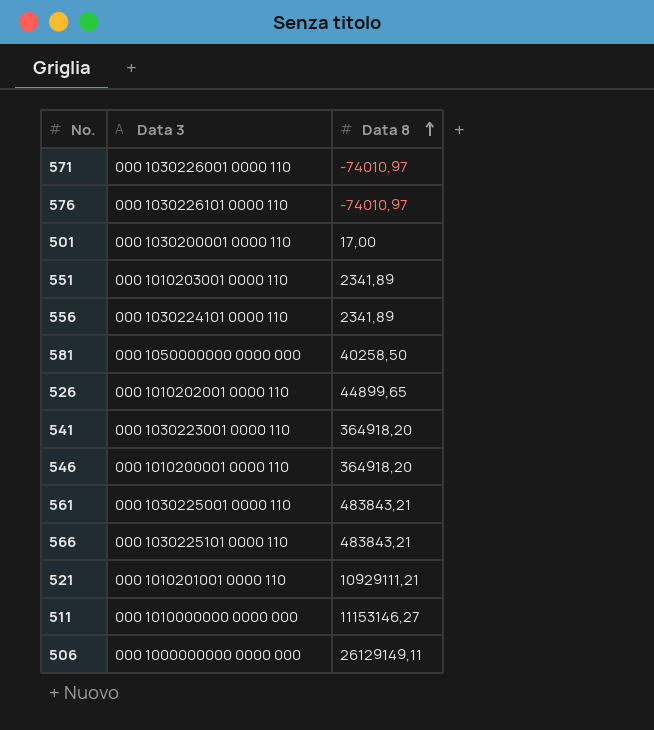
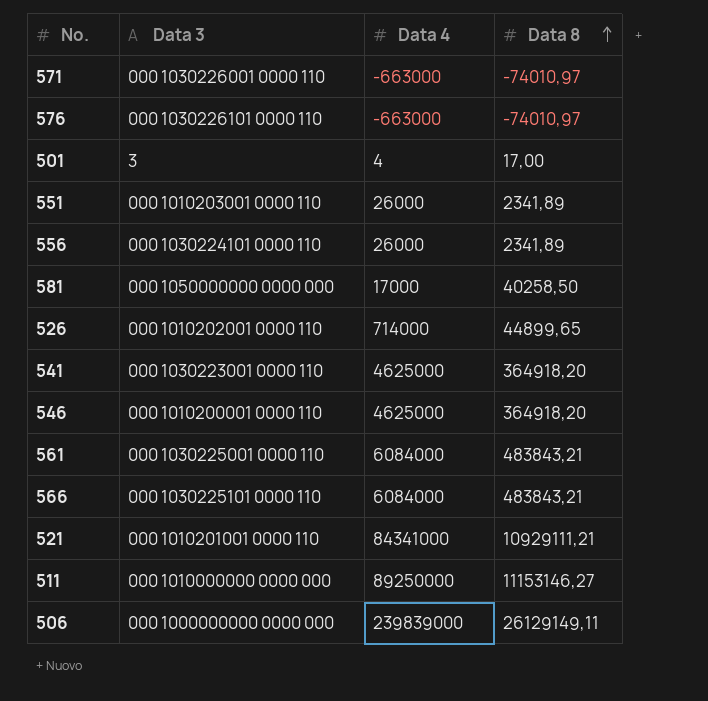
column Data 4 | position: none -> 3
501 | Data 3: 000 1030200001 0000 110 -> 3

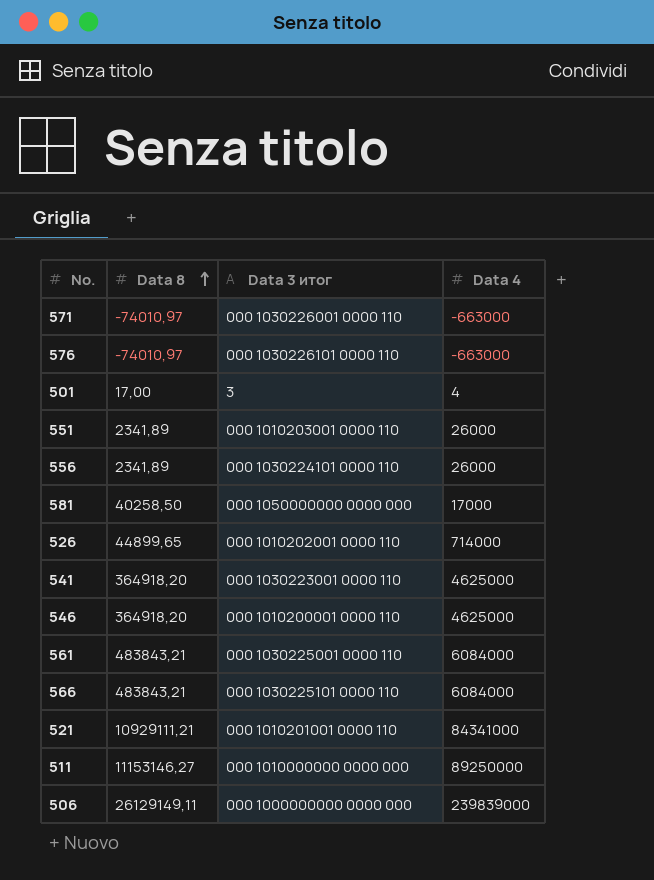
column Data 8 | position: 4 -> 2
column name: Data 3 -> Data 3 итог

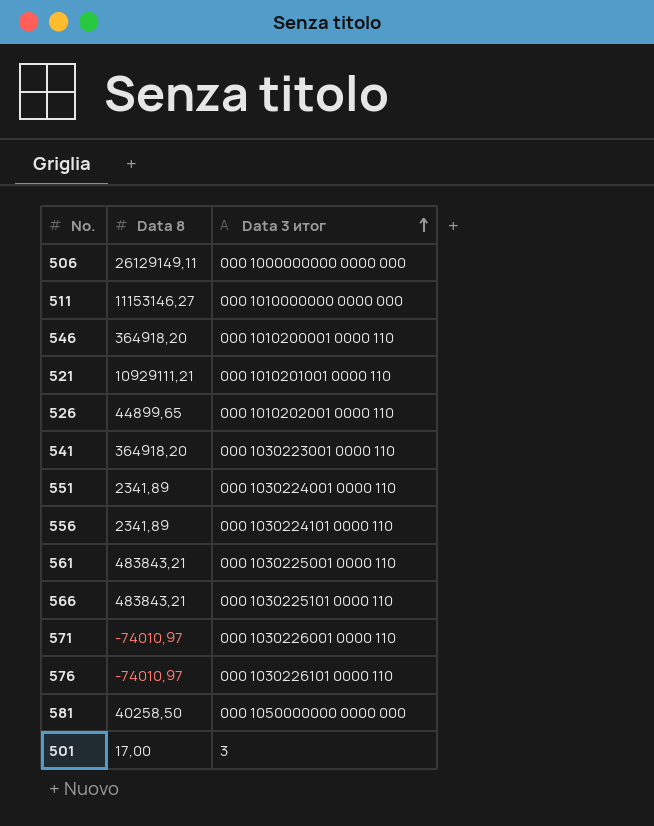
row order: Data 8 ascending -> Data 3 итог ascending
column Data 4 | position: 4 -> none
551 | Data 3 итог: 000 1010203001 0000 110 -> 000 1030224001 0000 110

